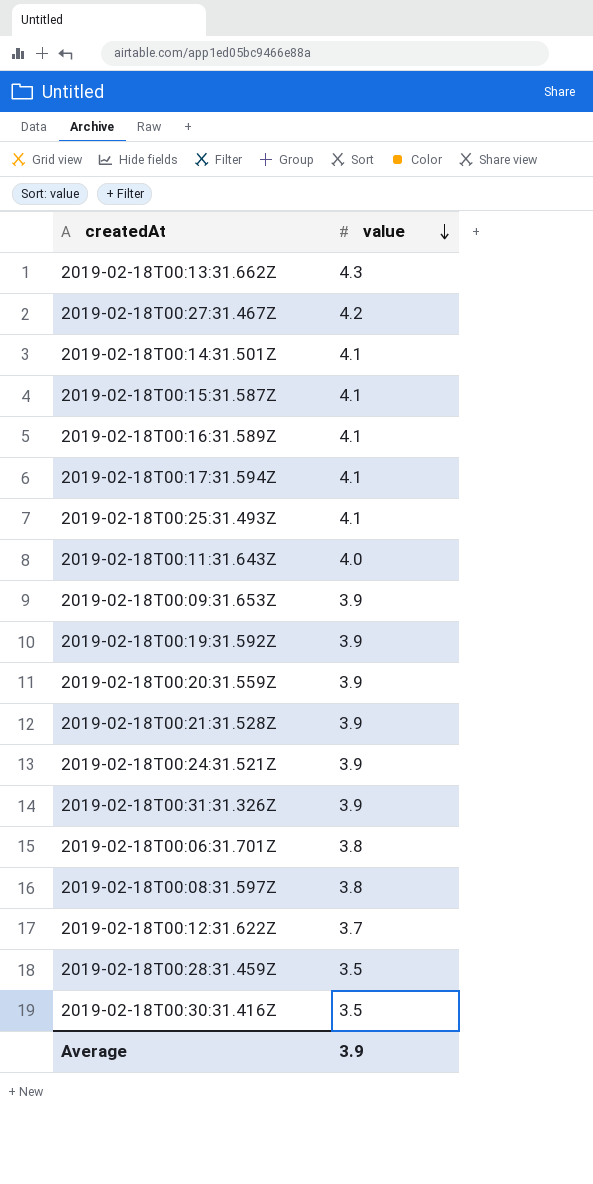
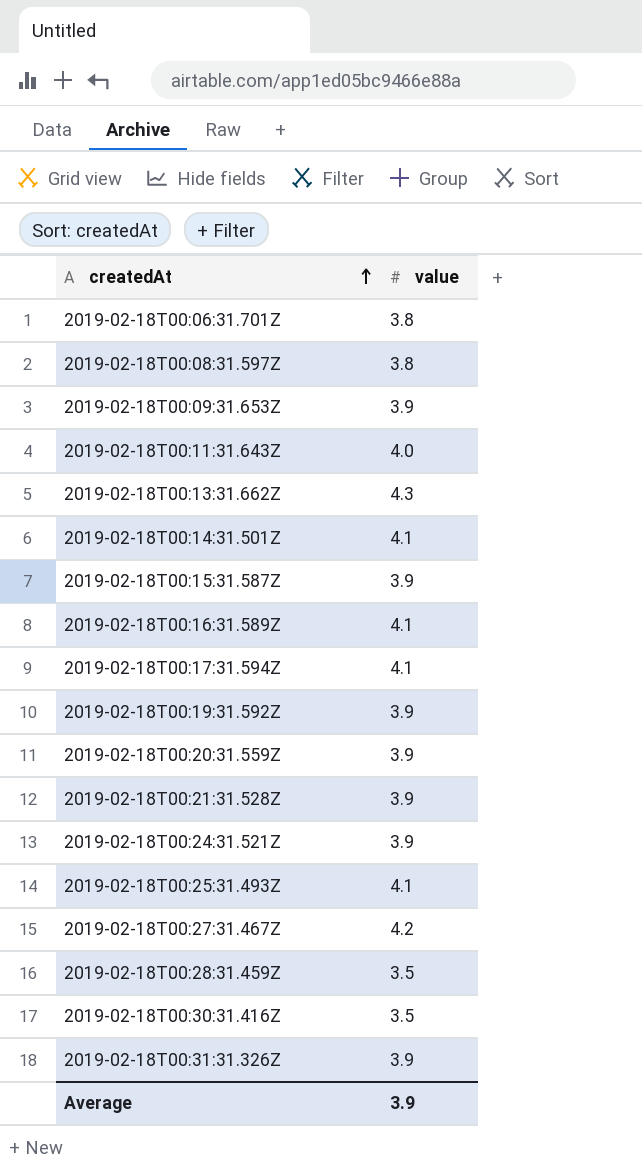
row order: value descending -> createdAt ascending
row 2019-02-18T00:12:31.622Z: 3.7 -> none
2019-02-18T00:15:31.587Z | value: 4.1 -> 3.9

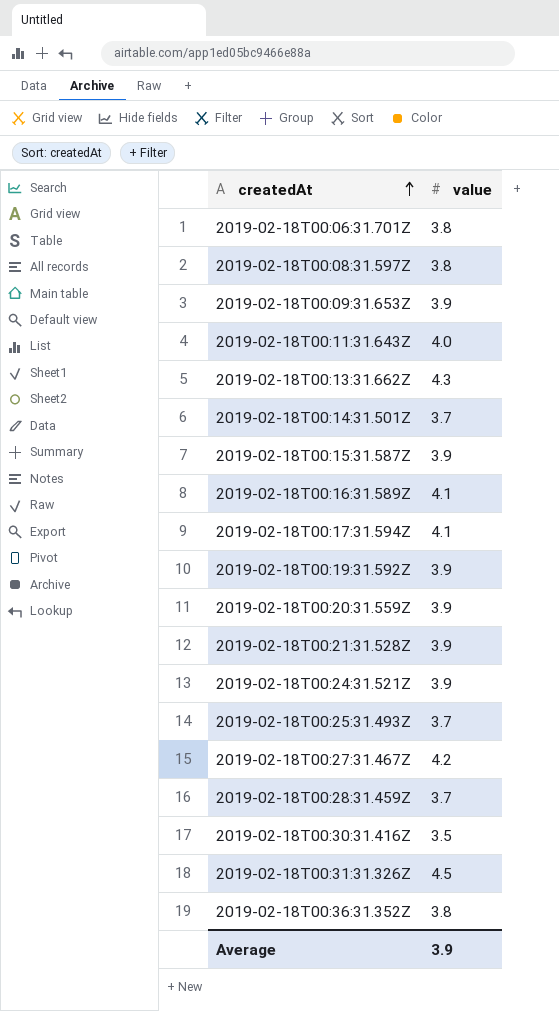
2019-02-18T00:14:31.501Z | value: 4.1 -> 3.7
2019-02-18T00:25:31.493Z | value: 4.1 -> 3.7
2019-02-18T00:28:31.459Z | value: 3.5 -> 3.7
2019-02-18T00:31:31.326Z | value: 3.9 -> 4.5
row 2019-02-18T00:36:31.352Z: none -> 3.8

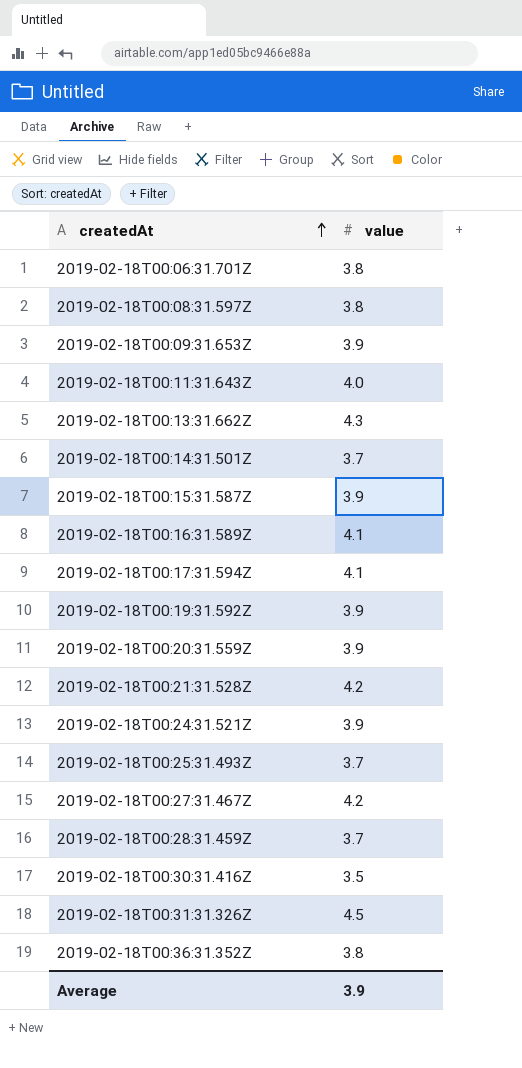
2019-02-18T00:21:31.528Z | value: 3.9 -> 4.2

